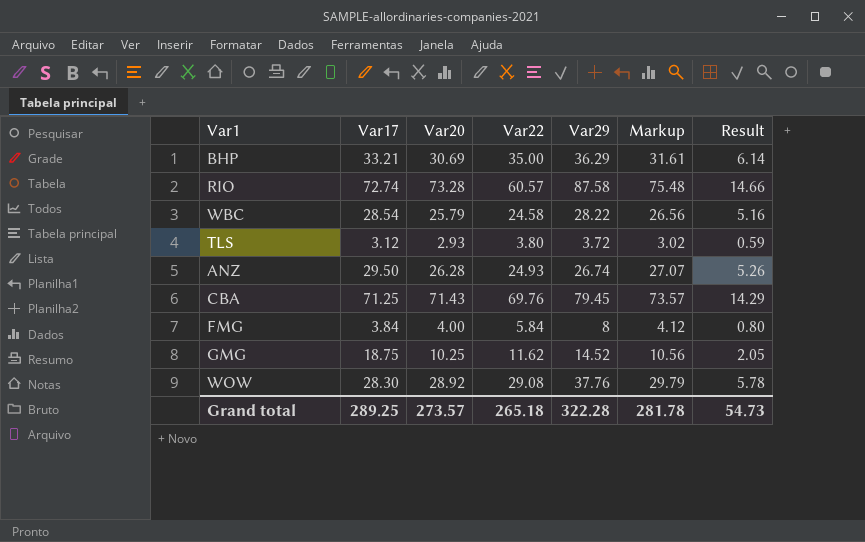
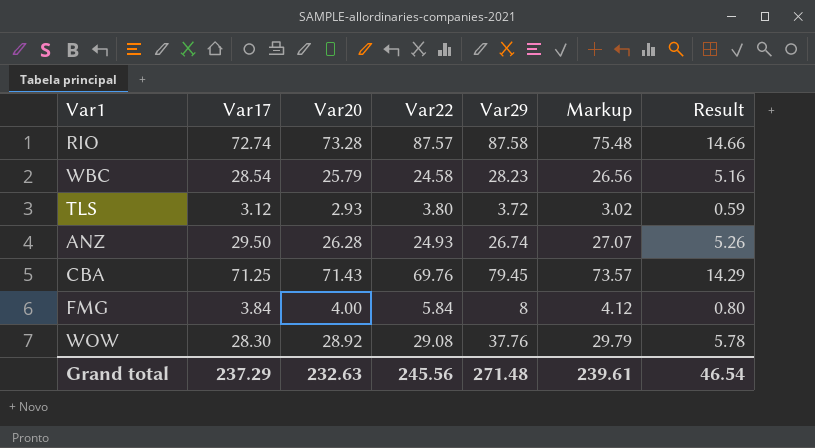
row BHP: 33.21 | 30.69 | 35.00 | 36.29 | 31.61 | 6.14 -> none
row GMG: 18.75 | 10.25 | 11.62 | 14.52 | 10.56 | 2.05 -> none
RIO | Var22: 60.57 -> 87.57
WBC | Var29: 28.22 -> 28.23
Grand total | Var17: 289.25 -> 237.29
Grand total | Var20: 273.57 -> 232.63
Grand total | Var22: 265.18 -> 245.56
Grand total | Var29: 322.28 -> 271.48
Grand total | Markup: 281.78 -> 239.61
Grand total | Result: 54.73 -> 46.54

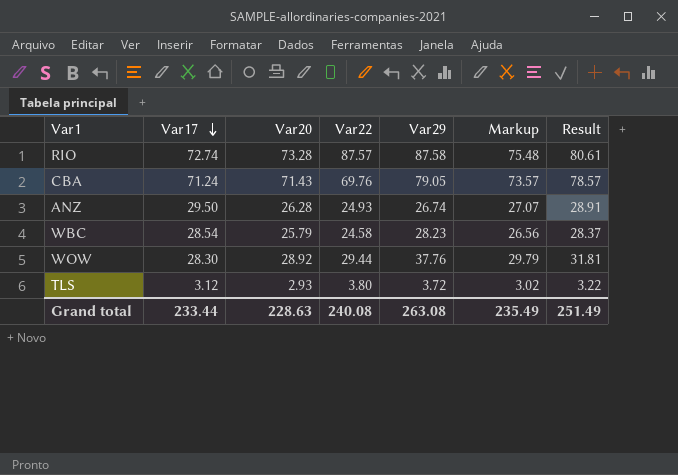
row order: none -> Var17 descending
column Result | formula: [Var20] * 0.2 -> [Var20] * 1.1
row FMG: 3.84 | 4.00 | 5.84 | 8 | 4.12 | 0.80 -> none
CBA | Var17: 71.25 -> 71.24
CBA | Var29: 79.45 -> 79.05
WOW | Var22: 29.08 -> 29.44
Grand total | Var17: 237.29 -> 233.44
Grand total | Var20: 232.63 -> 228.63
Grand total | Var22: 245.56 -> 240.08
Grand total | Var29: 271.48 -> 263.08
Grand total | Markup: 239.61 -> 235.49
Grand total | Result: 46.54 -> 251.49

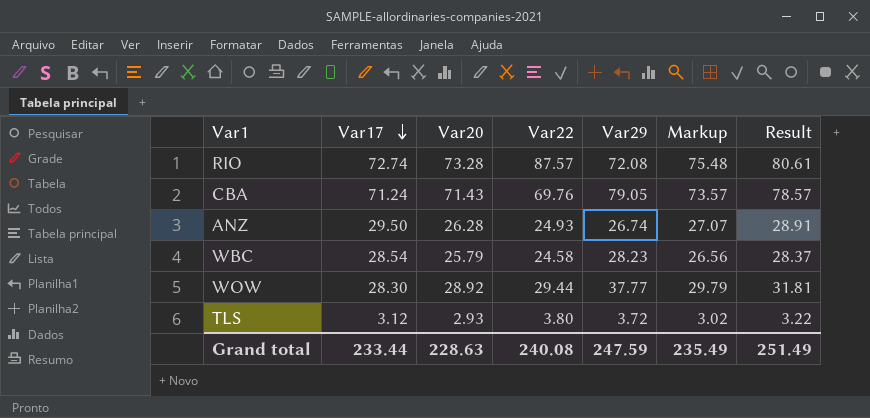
RIO | Var29: 87.58 -> 72.08
WOW | Var29: 37.76 -> 37.77
Grand total | Var29: 263.08 -> 247.59

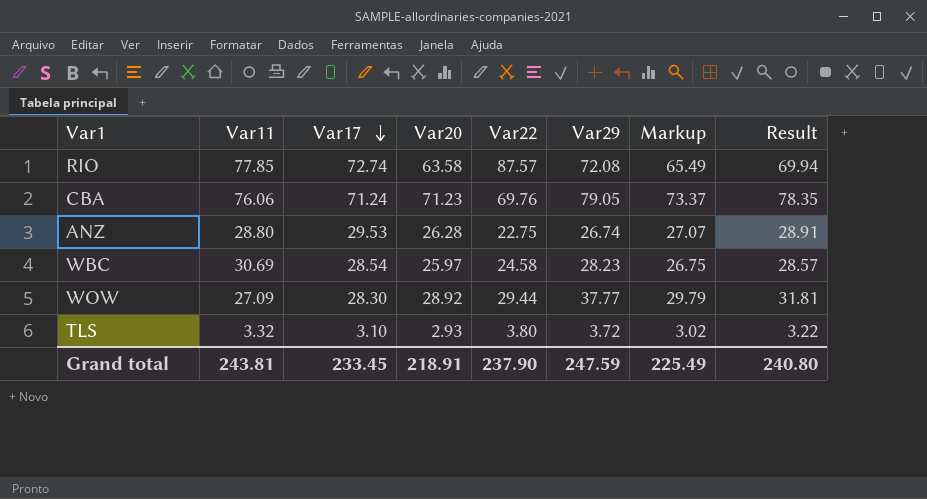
column Var11 | position: none -> 2
RIO | Var20: 73.28 -> 63.58
RIO | Markup: 75.48 -> 65.49
RIO | Result: 80.61 -> 69.94
CBA | Var20: 71.43 -> 71.23
CBA | Markup: 73.57 -> 73.37
CBA | Result: 78.57 -> 78.35
ANZ | Var17: 29.50 -> 29.53
ANZ | Var22: 24.93 -> 22.75
WBC | Var20: 25.79 -> 25.97
WBC | Markup: 26.56 -> 26.75
WBC | Result: 28.37 -> 28.57
TLS | Var17: 3.12 -> 3.10
Grand total | Var17: 233.44 -> 233.45
Grand total | Var20: 228.63 -> 218.91
Grand total | Var22: 240.08 -> 237.90
Grand total | Markup: 235.49 -> 225.49
Grand total | Result: 251.49 -> 240.80

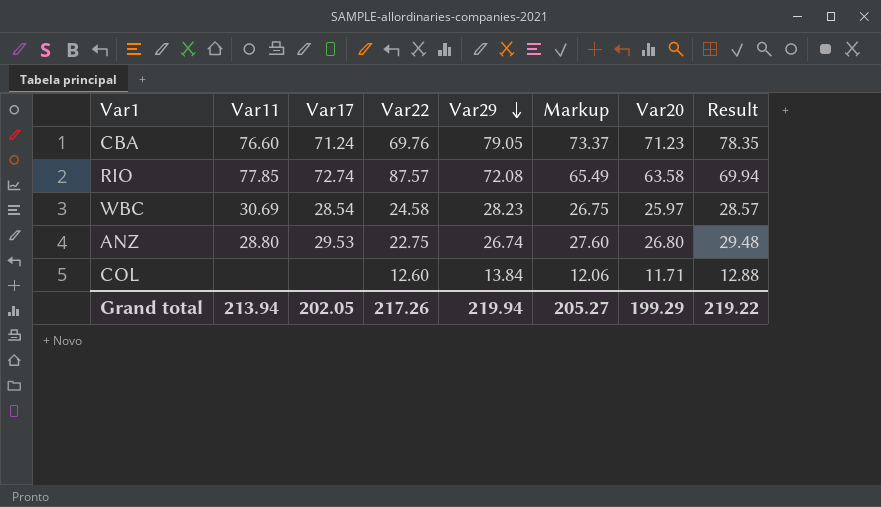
row order: Var17 descending -> Var29 descending
column Var20 | position: 4 -> 7
row WOW: 27.09 | 28.30 | 28.92 | 29.44 | 37.77 | 29.79 | 31.81 -> none
row TLS: 3.32 | 3.10 | 2.93 | 3.80 | 3.72 | 3.02 | 3.22 -> none
CBA | Var11: 76.06 -> 76.60
ANZ | Markup: 27.07 -> 27.60
ANZ | Var20: 26.28 -> 26.80
ANZ | Result: 28.91 -> 29.48
row COL: none -> none | none | 12.60 | 13.84 | 12.06 | 11.71 | 12.88
Grand total | Var11: 243.81 -> 213.94
Grand total | Var17: 233.45 -> 202.05
Grand total | Var22: 237.90 -> 217.26
Grand total | Var29: 247.59 -> 219.94
Grand total | Markup: 225.49 -> 205.27
Grand total | Var20: 218.91 -> 199.29
Grand total | Result: 240.80 -> 219.22

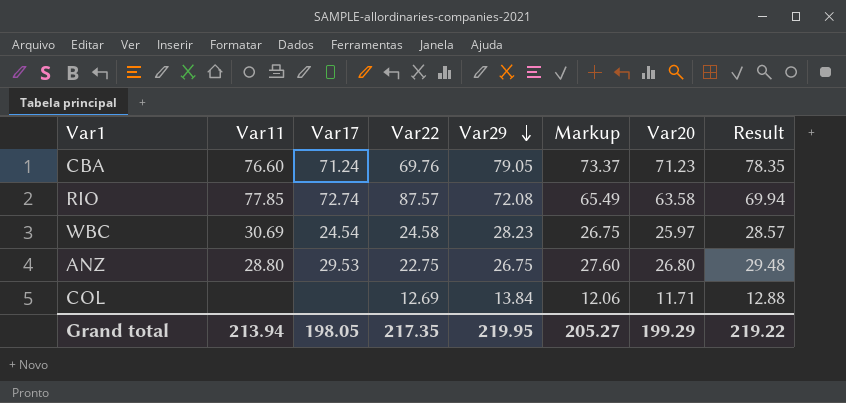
WBC | Var17: 28.54 -> 24.54
ANZ | Var29: 26.74 -> 26.75
COL | Var22: 12.60 -> 12.69
Grand total | Var17: 202.05 -> 198.05
Grand total | Var22: 217.26 -> 217.35
Grand total | Var29: 219.94 -> 219.95

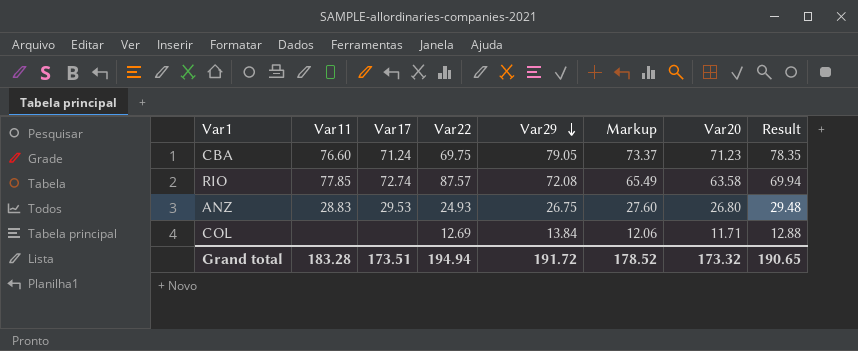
row WBC: 30.69 | 24.54 | 24.58 | 28.23 | 26.75 | 25.97 | 28.57 -> none
CBA | Var22: 69.76 -> 69.75
ANZ | Var11: 28.80 -> 28.83
ANZ | Var22: 22.75 -> 24.93
Grand total | Var11: 213.94 -> 183.28
Grand total | Var17: 198.05 -> 173.51
Grand total | Var22: 217.35 -> 194.94
Grand total | Var29: 219.95 -> 191.72
Grand total | Markup: 205.27 -> 178.52
Grand total | Var20: 199.29 -> 173.32
Grand total | Result: 219.22 -> 190.65

